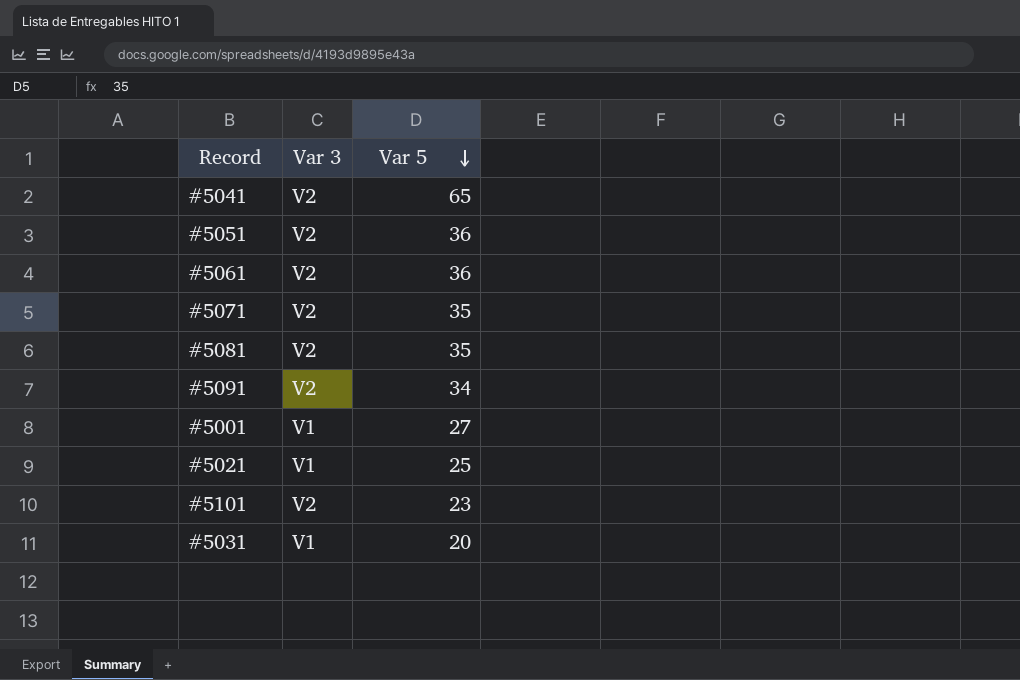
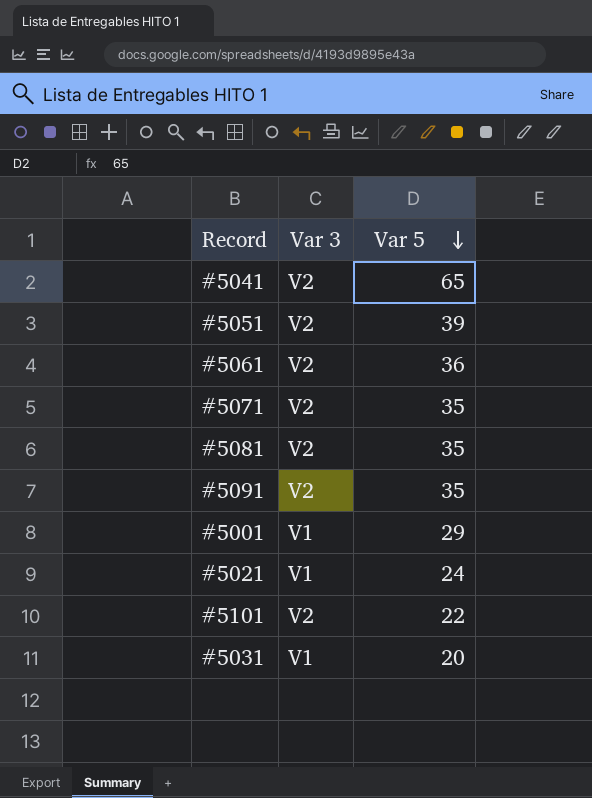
#5051 | Var 5: 36 -> 39
#5091 | Var 5: 34 -> 35
#5001 | Var 5: 27 -> 29
#5021 | Var 5: 25 -> 24
#5101 | Var 5: 23 -> 22

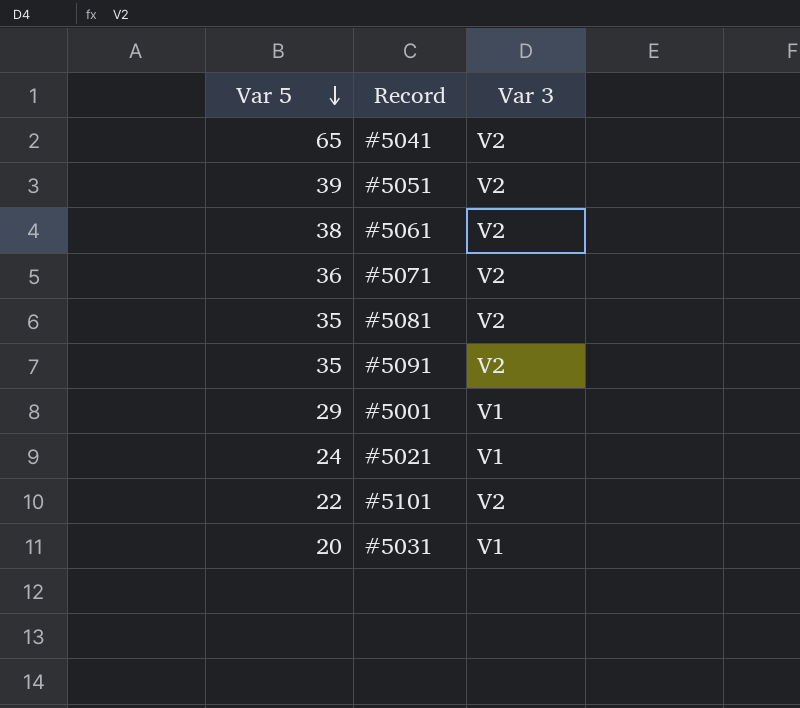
column Var 5 | position: 3 -> 1
#5061 | Var 5: 36 -> 38
#5071 | Var 5: 35 -> 36

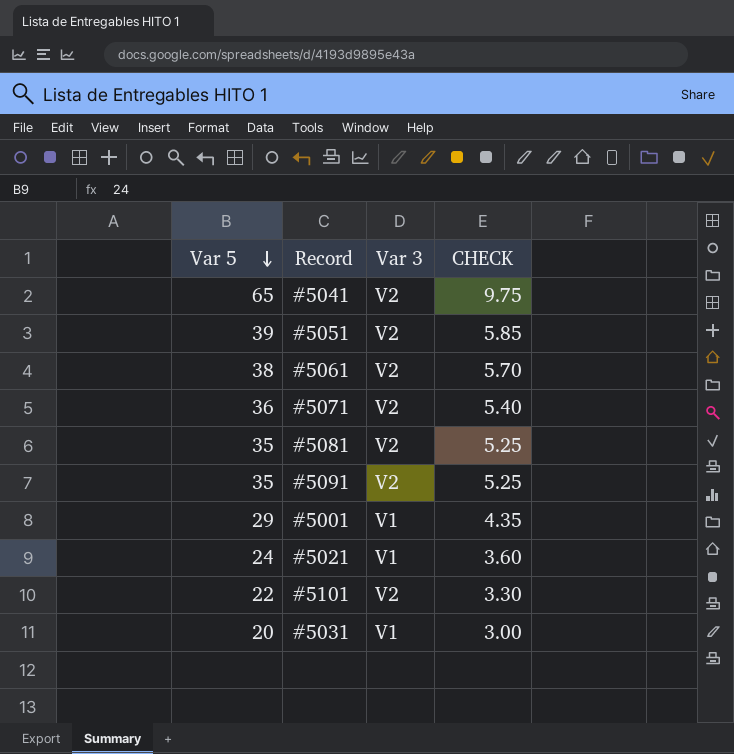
column CHECK | formula: none -> [Var 5] * 0.15

